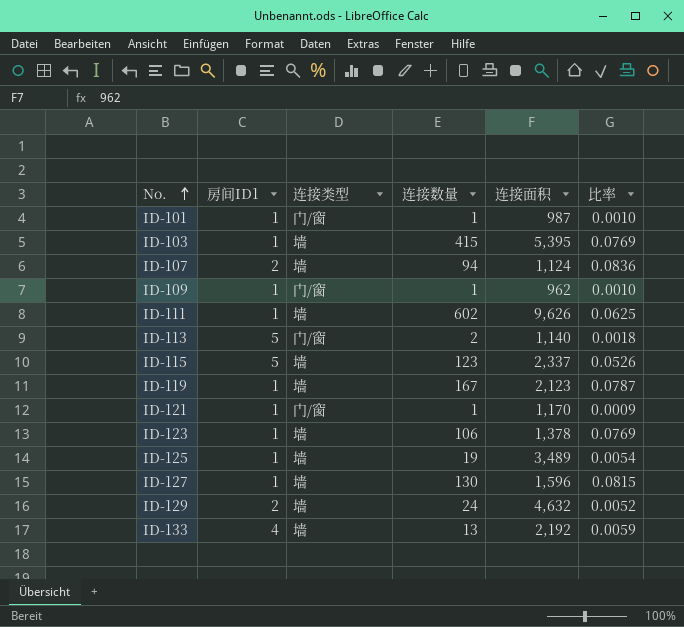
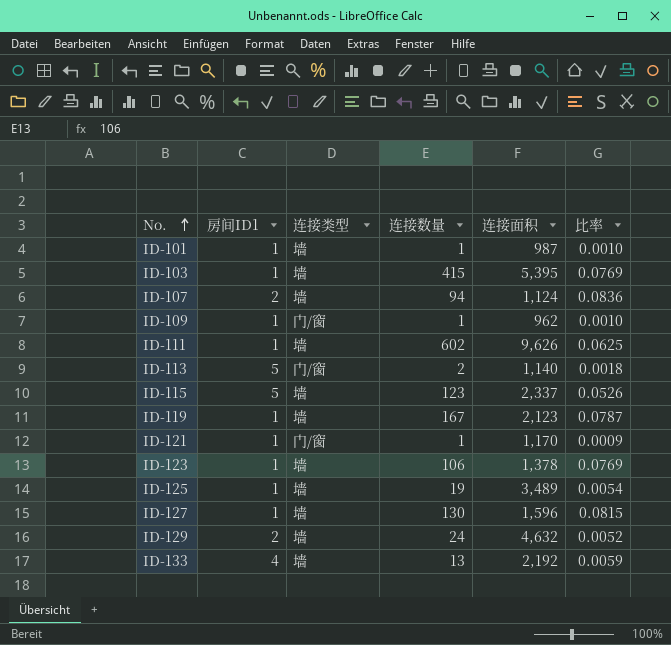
ID-101 | 连接类型: 门/窗 -> 墙

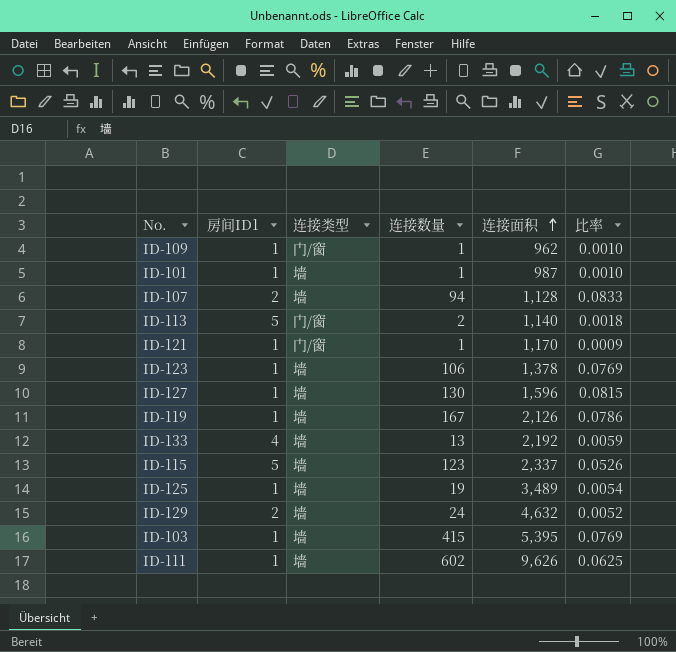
row order: No. ascending -> 连接面积 ascending
ID-107 | 连接面积: 1,124 -> 1,128
ID-107 | 比率: 0.0836 -> 0.0833
ID-119 | 连接面积: 2,123 -> 2,126
ID-119 | 比率: 0.0787 -> 0.0786

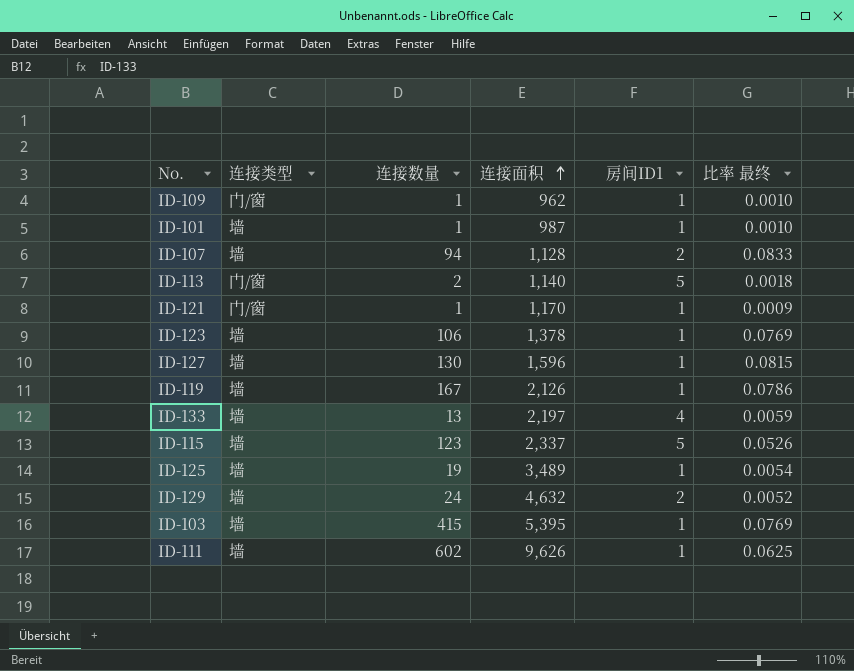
column 房间ID1 | position: 2 -> 5
column name: 比率 -> 比率 最终
ID-133 | 连接面积: 2,192 -> 2,197

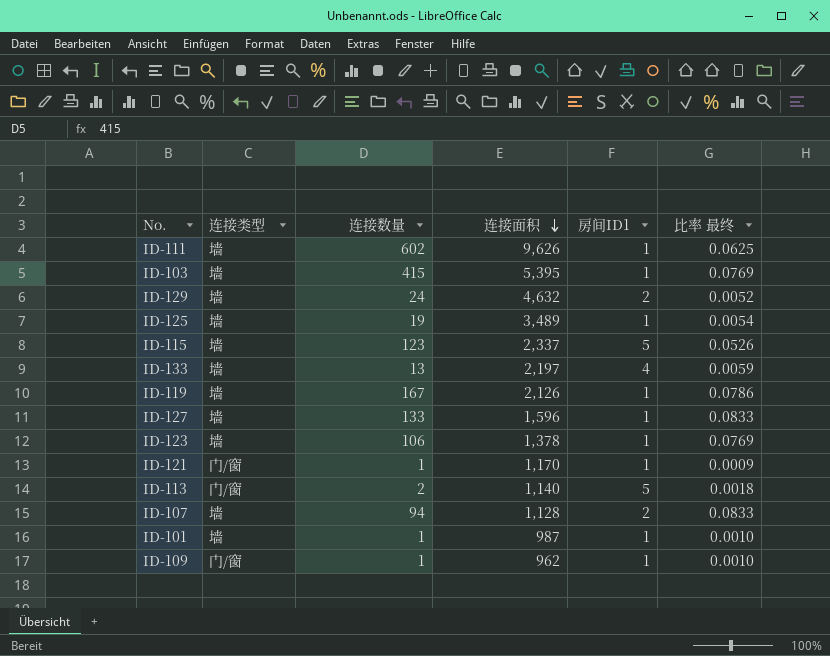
row order: 连接面积 ascending -> 连接面积 descending
ID-127 | 连接数量: 130 -> 133
ID-127 | 比率 最终: 0.0815 -> 0.0833

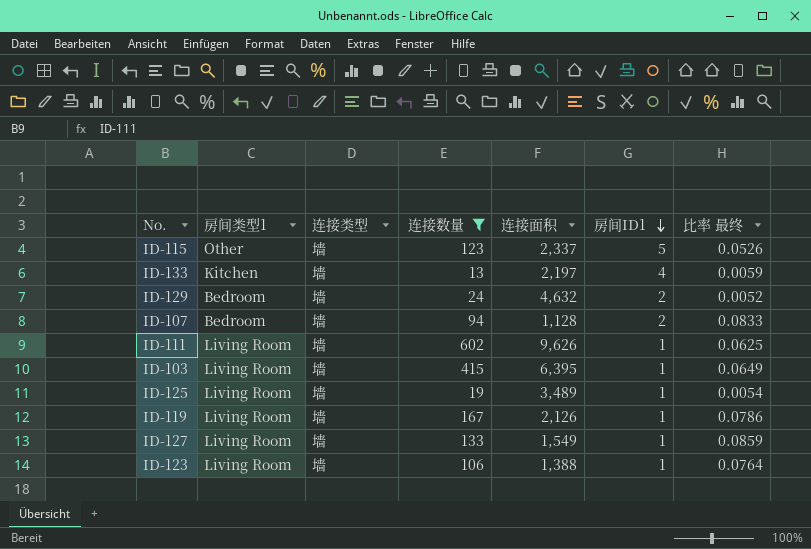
filter: none -> 连接数量 >= 13
row order: 连接面积 descending -> 房间ID1 descending
column 房间类型1 | position: none -> 2
ID-103 | 连接面积: 5,395 -> 6,395
ID-103 | 比率 最终: 0.0769 -> 0.0649
ID-127 | 连接面积: 1,596 -> 1,549
ID-127 | 比率 最终: 0.0833 -> 0.0859
ID-123 | 连接面积: 1,378 -> 1,388
ID-123 | 比率 最终: 0.0769 -> 0.0764

